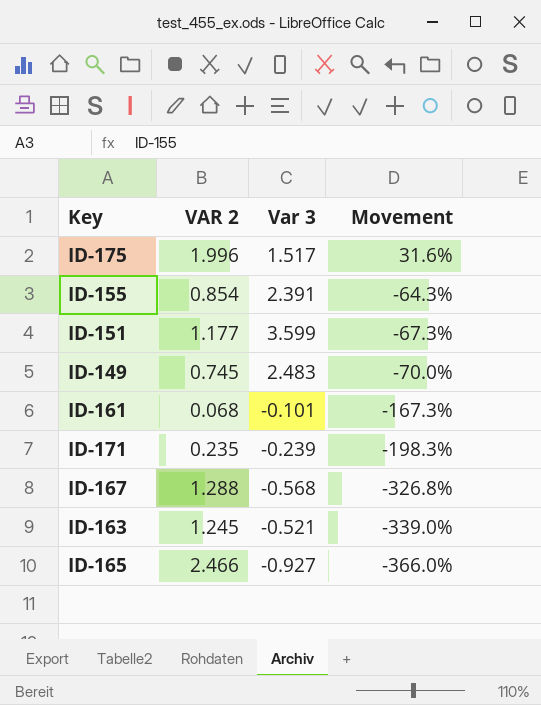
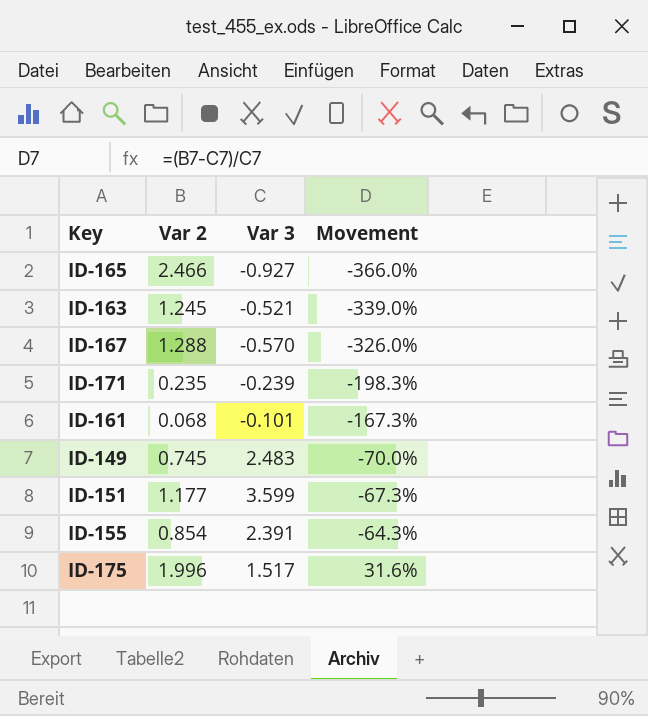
row order: Movement descending -> Movement ascending
column name: VAR 2 -> Var 2
ID-167 | Var 3: -0.568 -> -0.570
ID-167 | Movement: -326.8% -> -326.0%

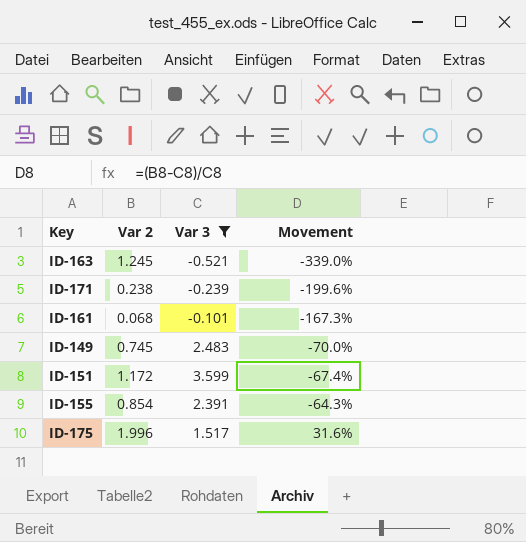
filter: none -> Var 3 >= -0.521
ID-171 | Var 2: 0.235 -> 0.238
ID-171 | Movement: -198.3% -> -199.6%
ID-151 | Var 2: 1.177 -> 1.172
ID-151 | Movement: -67.3% -> -67.4%

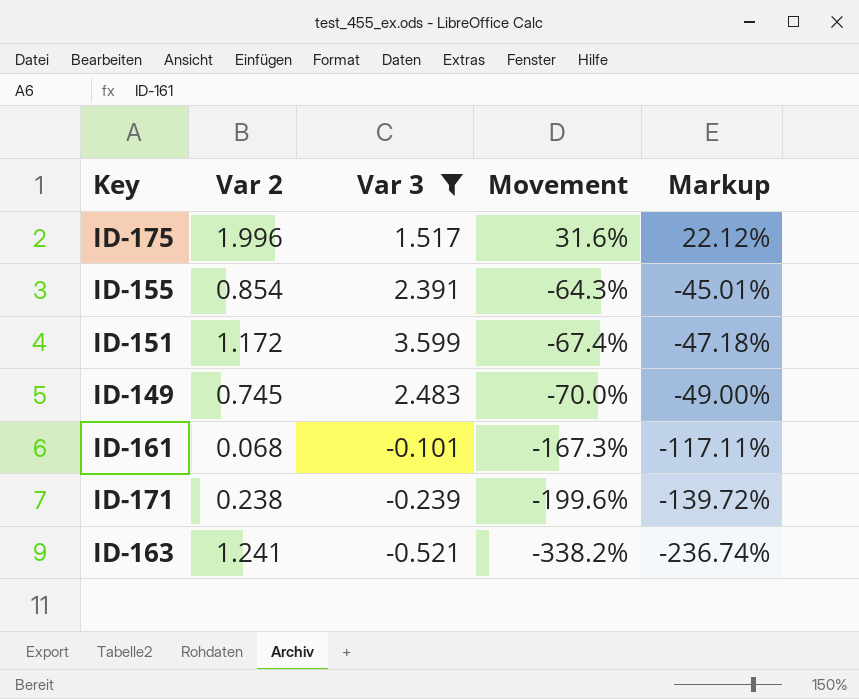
row order: Movement ascending -> Movement descending
column Markup | formula: none -> [Movement] * 0.7
ID-163 | Var 2: 1.245 -> 1.241
ID-163 | Movement: -339.0% -> -338.2%

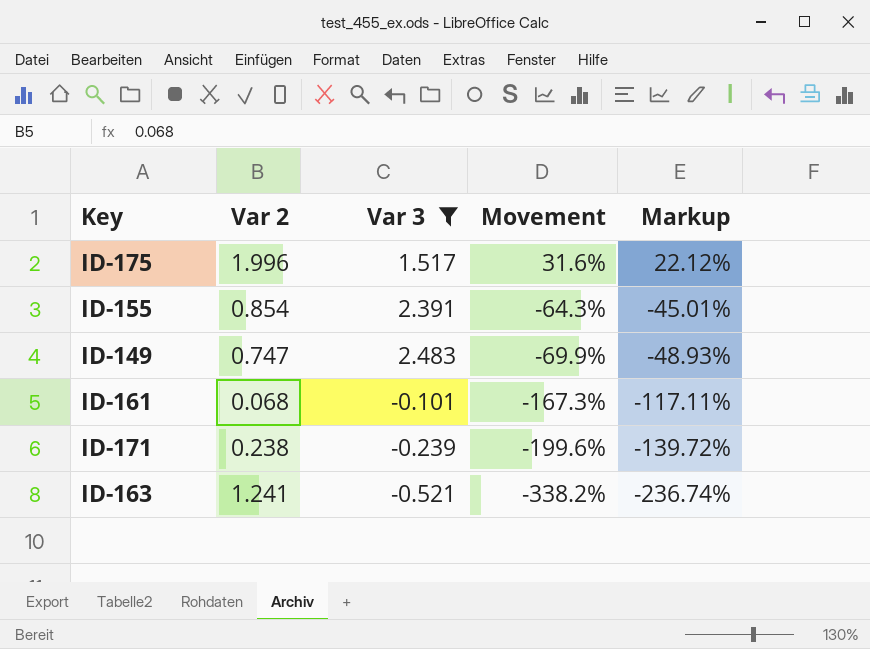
row ID-151: 1.172 | 3.599 | -67.4% | -47.18% -> none
ID-149 | Var 2: 0.745 -> 0.747
ID-149 | Movement: -70.0% -> -69.9%
ID-149 | Markup: -49.00% -> -48.93%

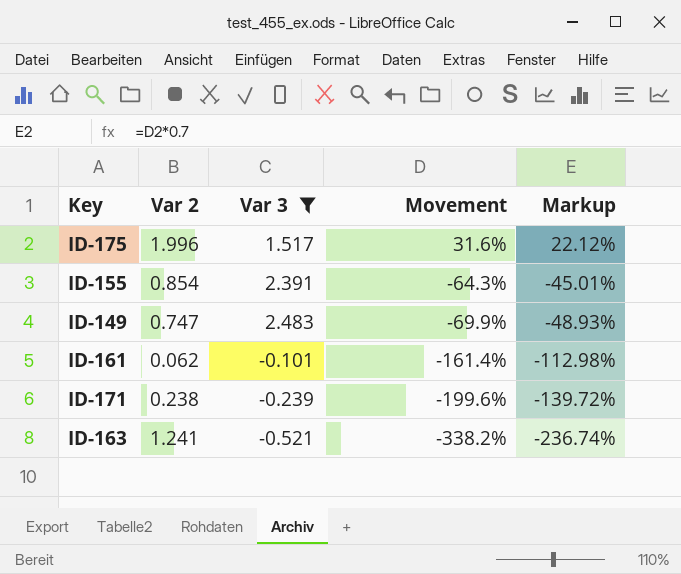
ID-161 | Var 2: 0.068 -> 0.062
ID-161 | Movement: -167.3% -> -161.4%
ID-161 | Markup: -117.11% -> -112.98%

